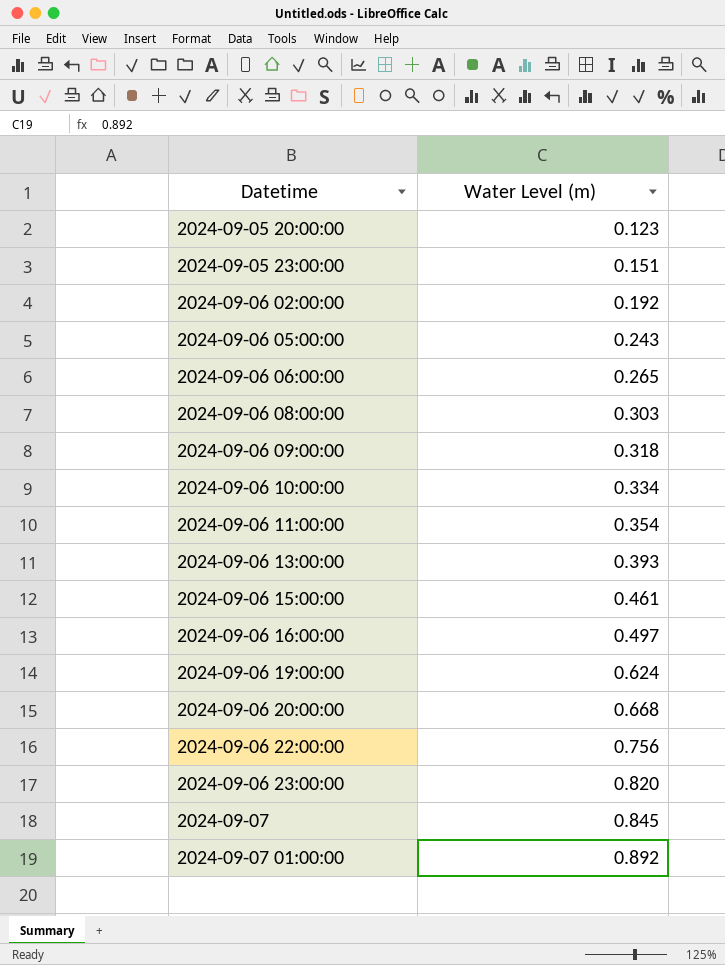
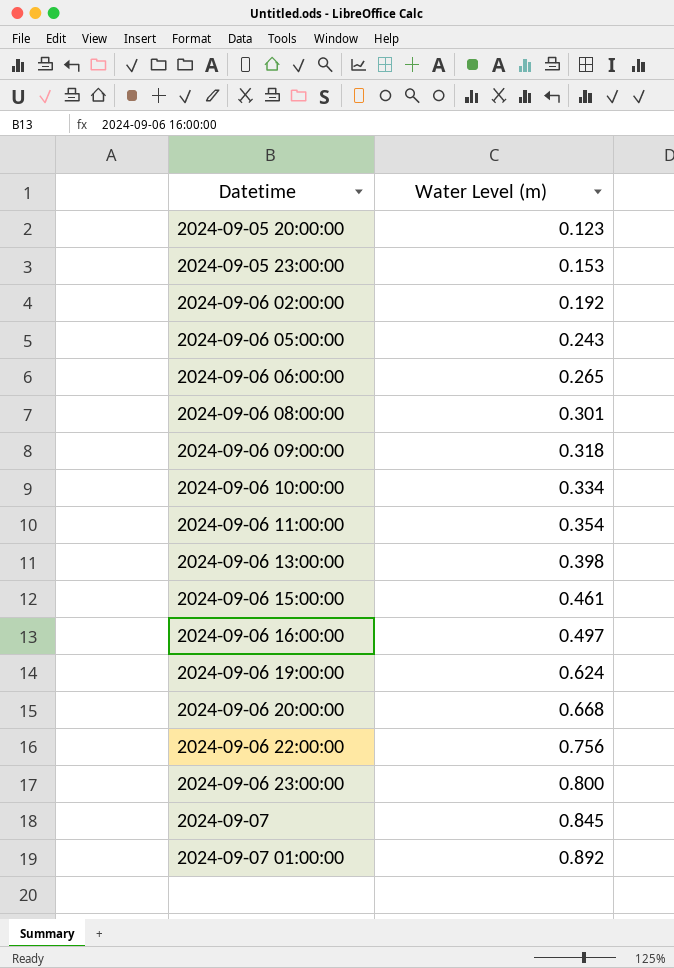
2024-09-05 23:00:00 | Water Level (m): 0.151 -> 0.153
2024-09-06 08:00:00 | Water Level (m): 0.303 -> 0.301
2024-09-06 13:00:00 | Water Level (m): 0.393 -> 0.398
2024-09-06 23:00:00 | Water Level (m): 0.820 -> 0.800

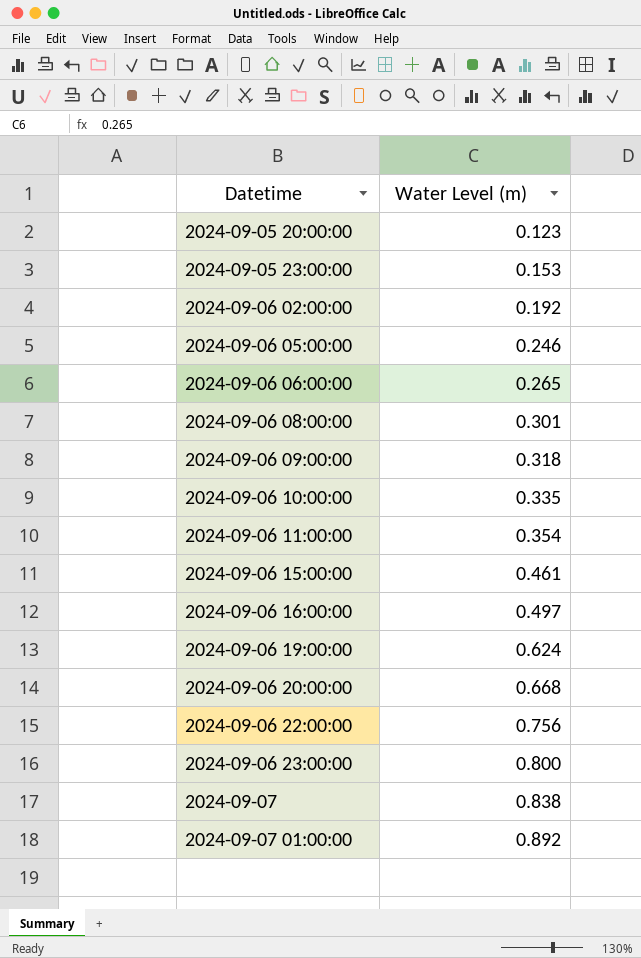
row 2024-09-06 13:00:00: 0.398 -> none
2024-09-06 05:00:00 | Water Level (m): 0.243 -> 0.246
2024-09-06 10:00:00 | Water Level (m): 0.334 -> 0.335
2024-09-07 | Water Level (m): 0.845 -> 0.838

